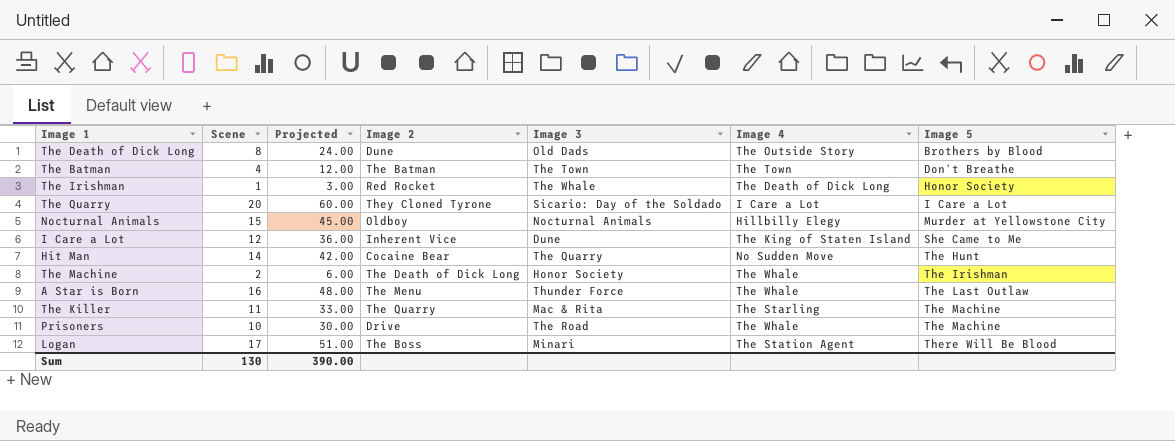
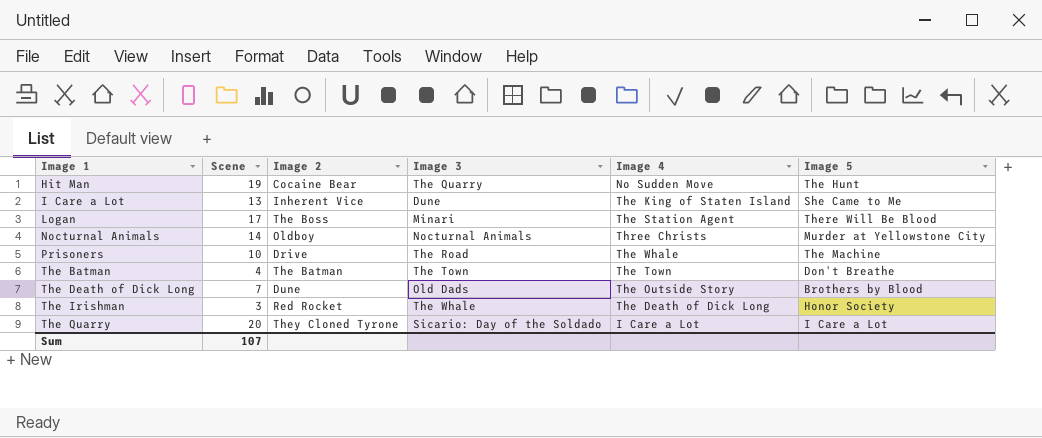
row order: Image 5 ascending -> Image 1 ascending
column Projected | formula: [Scene] * 3 -> none
row The Machine: 2 | 6.00 | The Death of Dick Long | Honor Society | The Whale | The Irishman -> none
row A Star is Born: 16 | 48.00 | The Menu | Thunder Force | The Whale | The Last Outlaw -> none
row The Killer: 11 | 33.00 | The Quarry | Mac & Rita | The Starling | The Machine -> none
Hit Man | Scene: 14 -> 19
I Care a Lot | Scene: 12 -> 13
Nocturnal Animals | Scene: 15 -> 14
Nocturnal Animals | Image 4: Hillbilly Elegy -> Three Christs
The Death of Dick Long | Scene: 8 -> 7
The Irishman | Scene: 1 -> 3
Sum | Scene: 130 -> 107

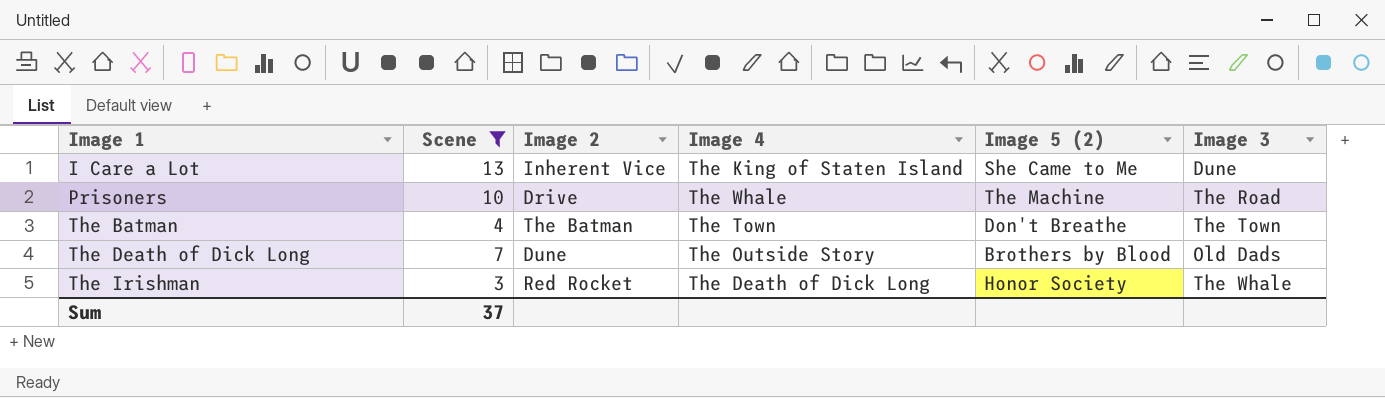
filter: none -> Scene <= 13
column name: Image 5 -> Image 5 (2)
column Image 3 | position: 4 -> 6
Sum | Scene: 107 -> 37

